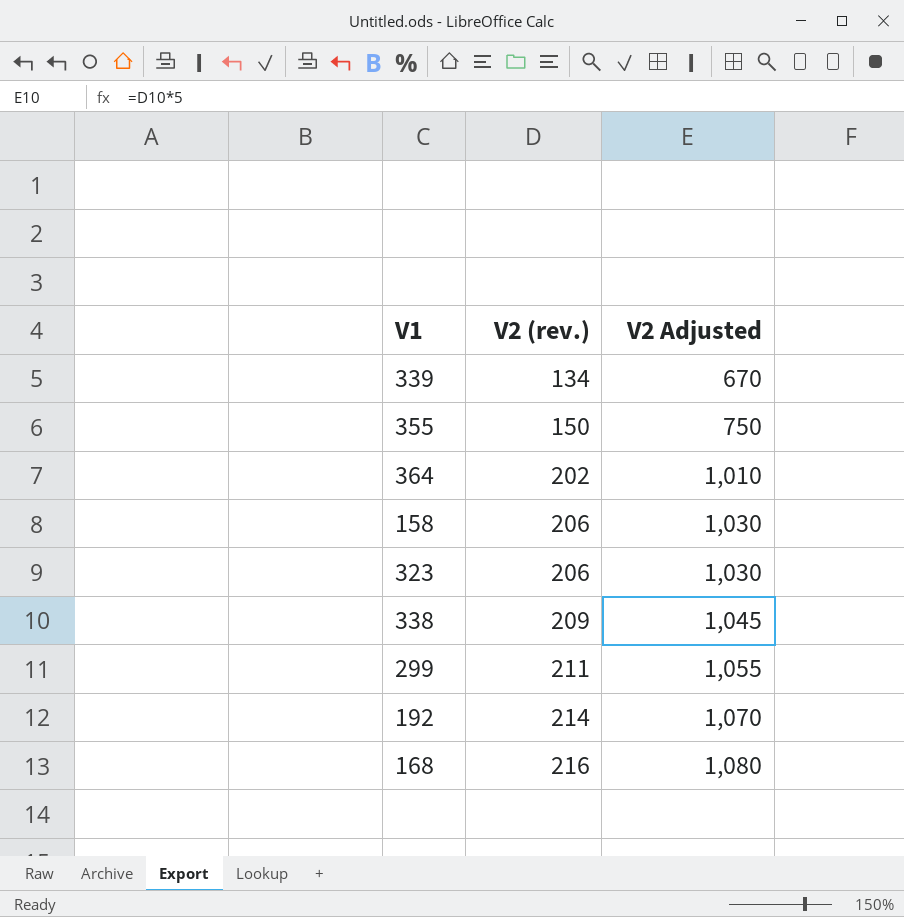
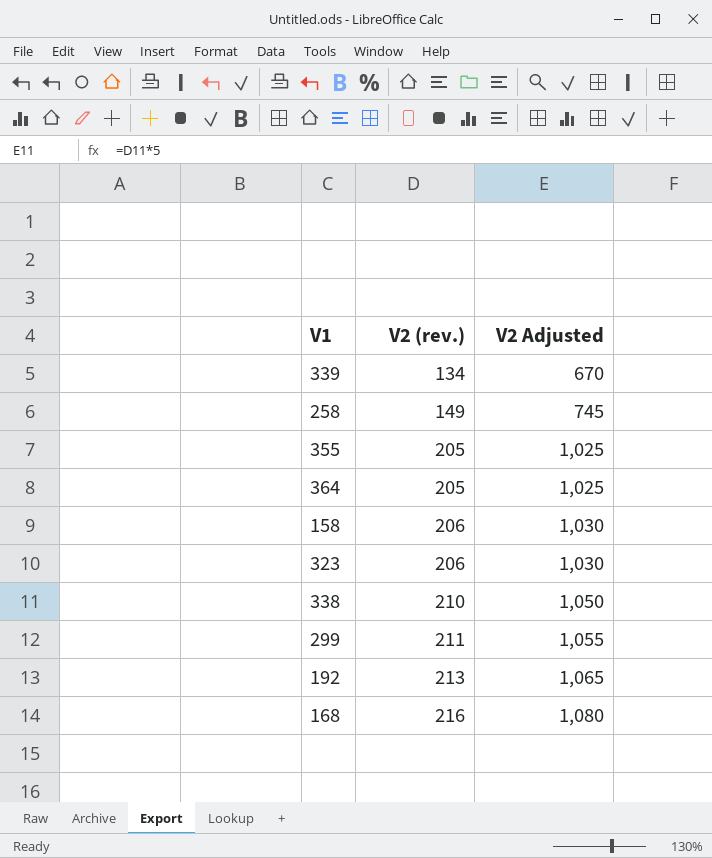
row 258: none -> 149 | 745
355 | V2 (rev.): 150 -> 205
355 | V2 Adjusted: 750 -> 1,025
364 | V2 (rev.): 202 -> 205
364 | V2 Adjusted: 1,010 -> 1,025
338 | V2 (rev.): 209 -> 210
338 | V2 Adjusted: 1,045 -> 1,050
192 | V2 (rev.): 214 -> 213
192 | V2 Adjusted: 1,070 -> 1,065

